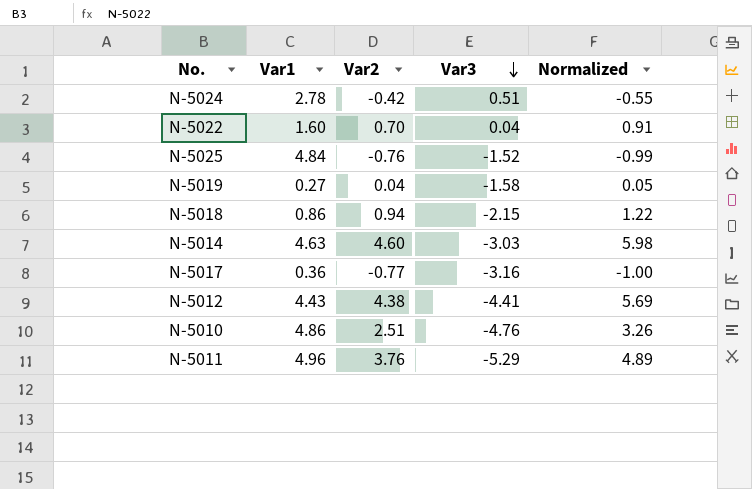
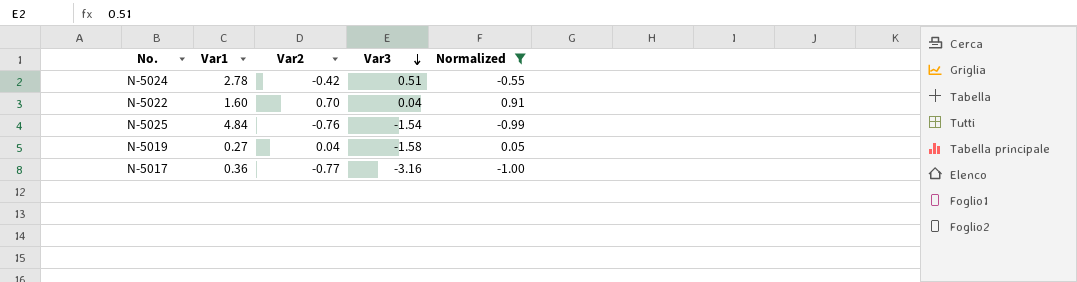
filter: none -> Normalized <= 0.91
N-5025 | Var3: -1.52 -> -1.54

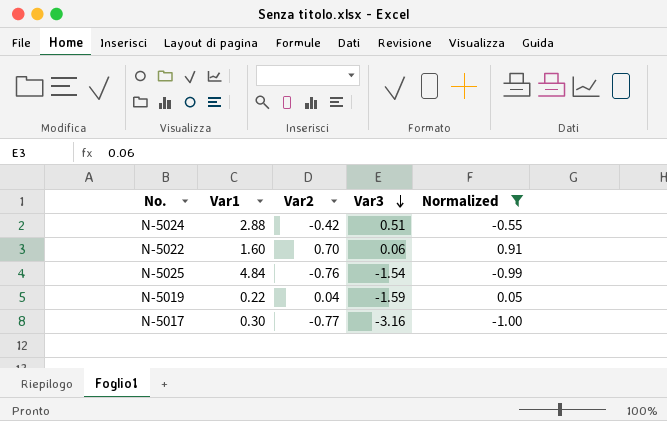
N-5024 | Var1: 2.78 -> 2.88
N-5022 | Var3: 0.04 -> 0.06
N-5019 | Var1: 0.27 -> 0.22
N-5019 | Var3: -1.58 -> -1.59
N-5017 | Var1: 0.36 -> 0.30

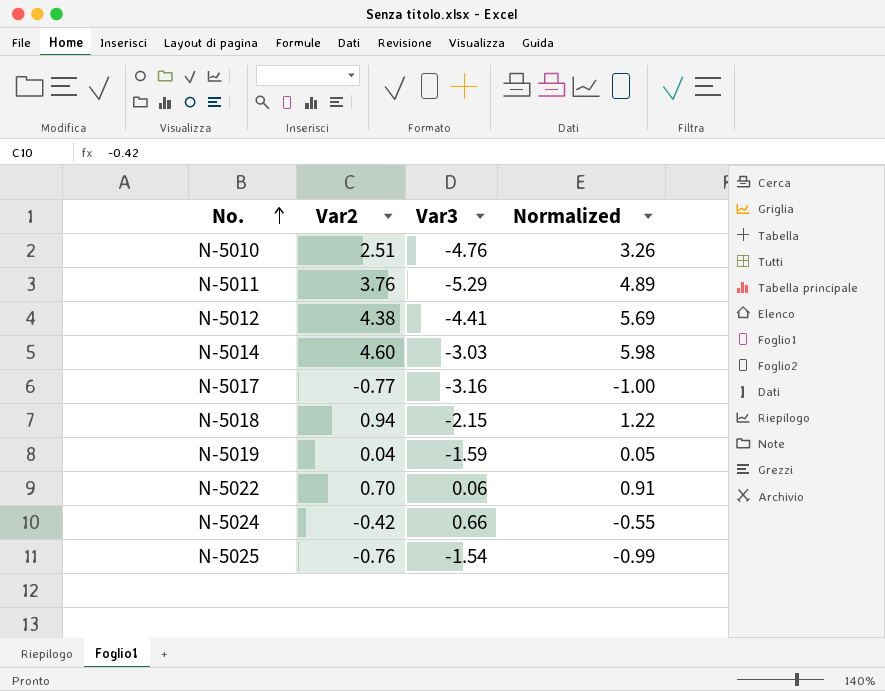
filter: Normalized <= 0.91 -> none
row order: Var3 descending -> No. ascending
column Var1 | position: 2 -> none
N-5024 | Var3: 0.51 -> 0.66

